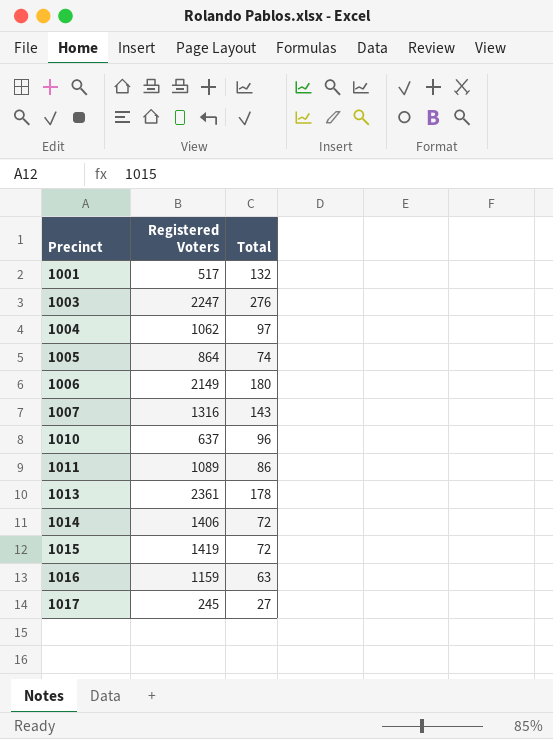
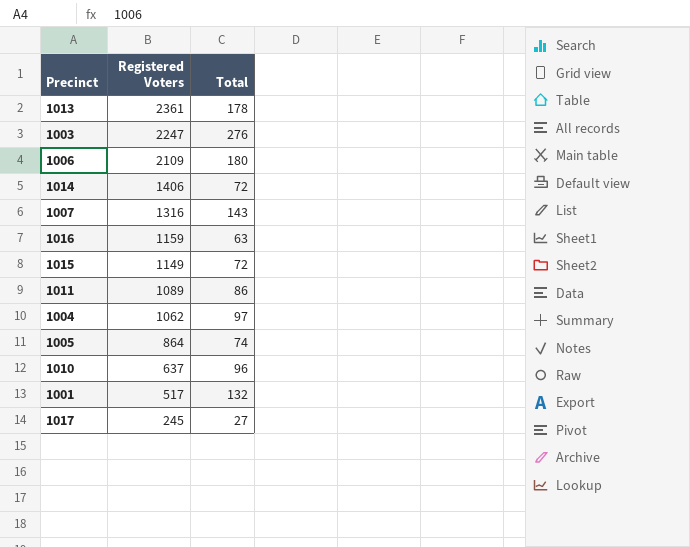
row order: Precinct ascending -> Registered Voters descending
1006 | Registered Voters: 2149 -> 2109
1015 | Registered Voters: 1419 -> 1149

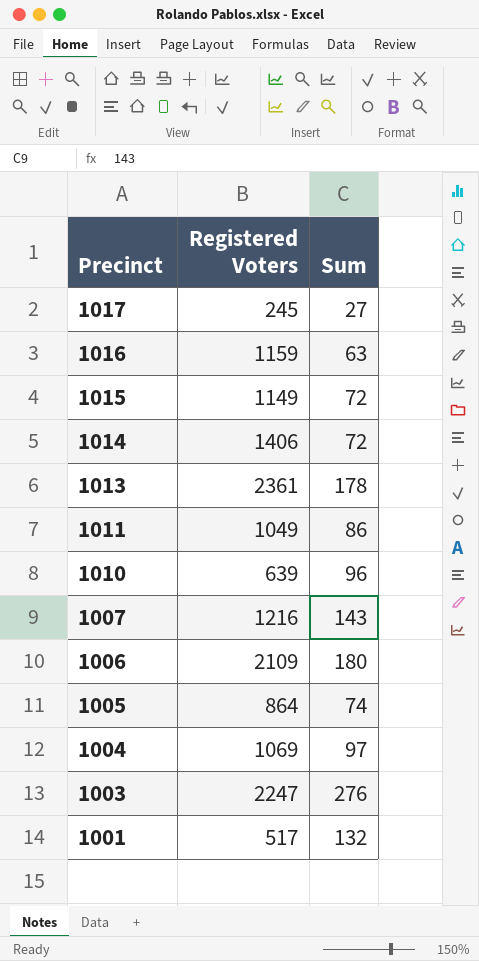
row order: Registered Voters descending -> Precinct descending
column name: Total -> Sum
1011 | Registered Voters: 1089 -> 1049
1010 | Registered Voters: 637 -> 639
1007 | Registered Voters: 1316 -> 1216
1004 | Registered Voters: 1062 -> 1069

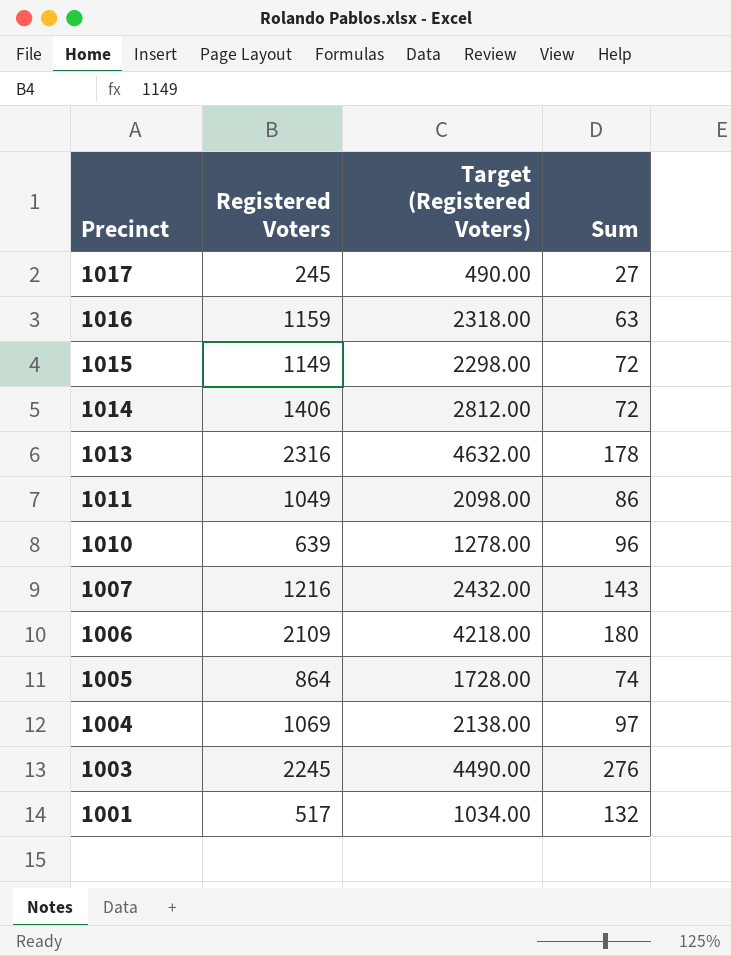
column Target (Registered Voters) | formula: none -> [Registered Voters] * 2
1013 | Registered Voters: 2361 -> 2316
1003 | Registered Voters: 2247 -> 2245

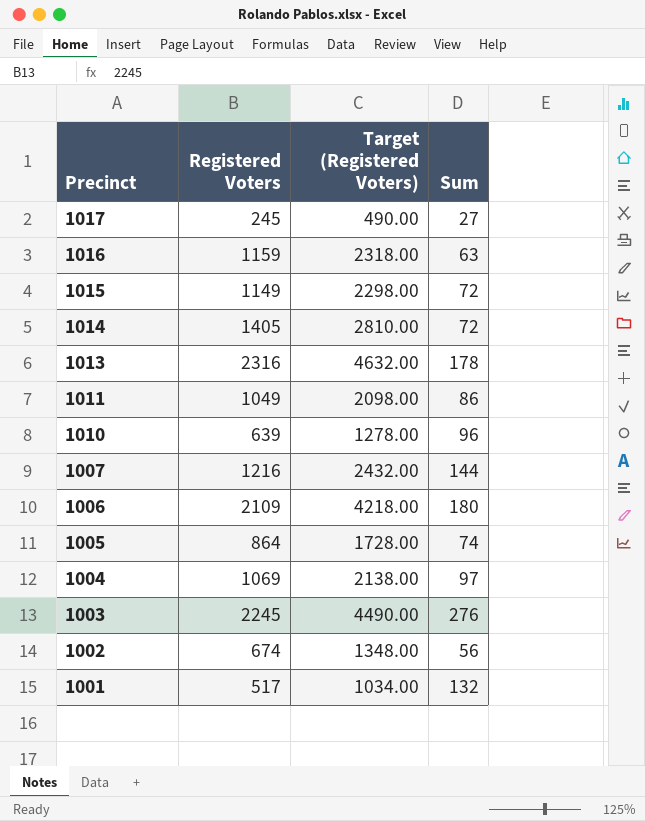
1014 | Registered Voters: 1406 -> 1405
1014 | Target (Registered Voters): 2812.00 -> 2810.00
1007 | Sum: 143 -> 144
row 1002: none -> 674 | 1348.00 | 56

